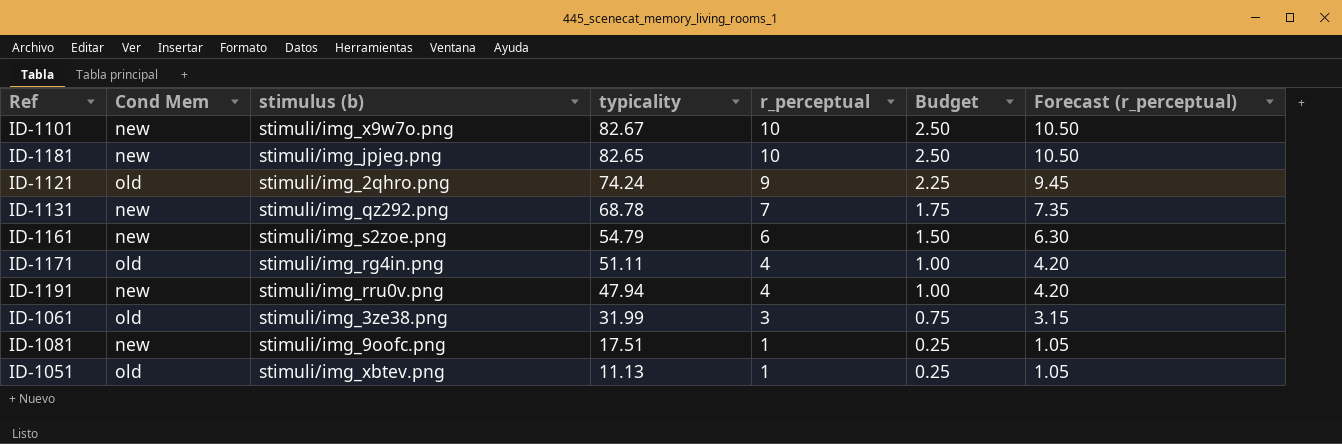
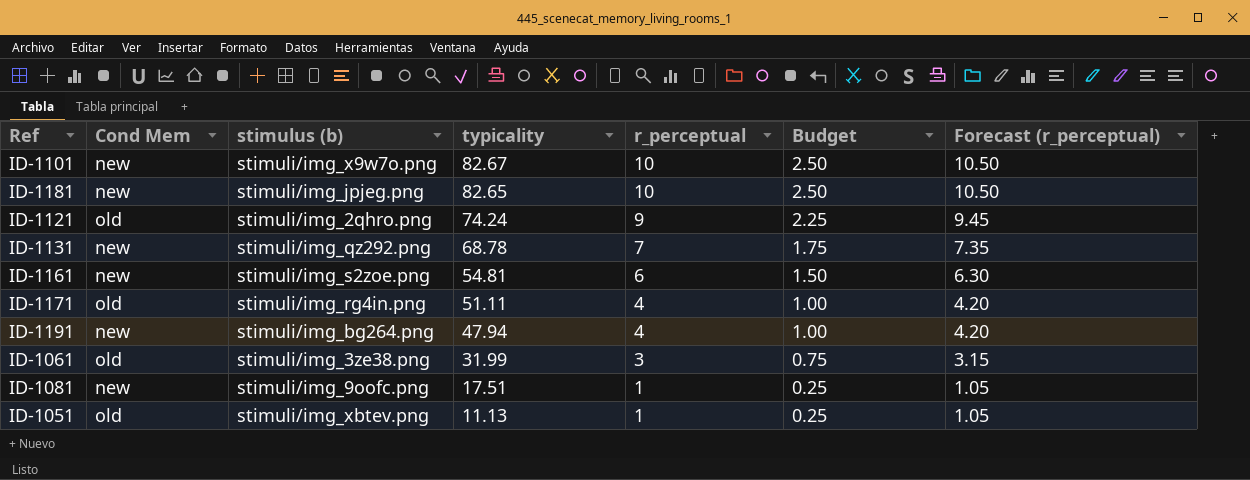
ID-1161 | typicality: 54.79 -> 54.81
ID-1191 | stimulus (b): stimuli/img_rru0v.png -> stimuli/img_bg264.png

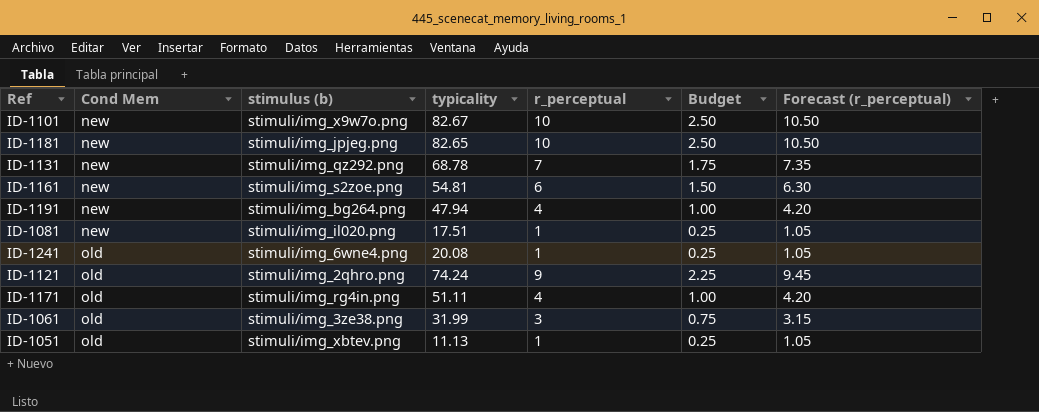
row order: typicality descending -> Cond Mem ascending
ID-1081 | stimulus (b): stimuli/img_9oofc.png -> stimuli/img_il020.png
row ID-1241: none -> old | stimuli/img_6wne4.png | 20.08 | 1 | 0.25 | 1.05

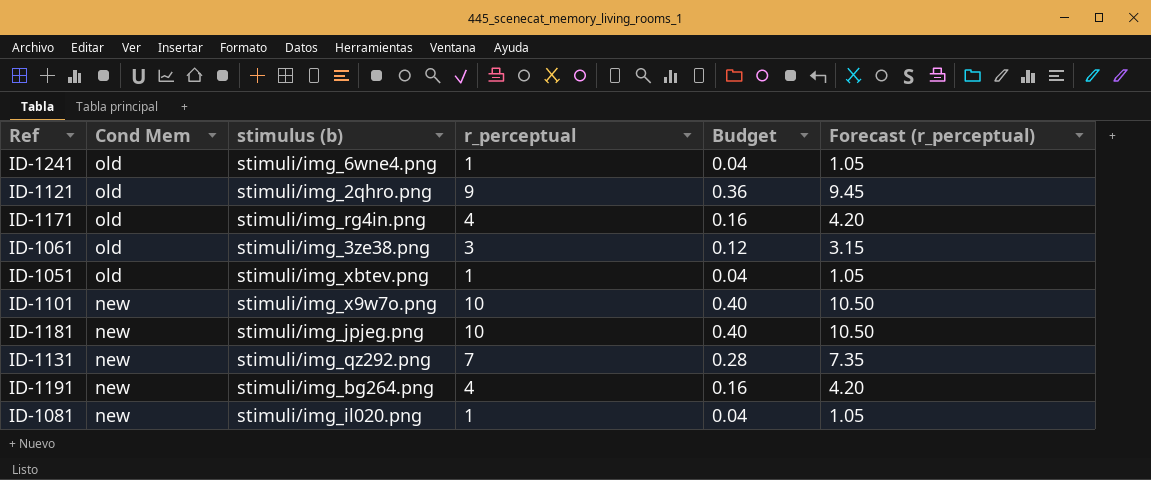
row order: Cond Mem ascending -> Cond Mem descending
column typicality | position: 4 -> none
column Budget | formula: [r_perceptual] * 0.25 -> [r_perceptual] * 0.04
row ID-1161: new | stimuli/img_s2zoe.png | 54.81 | 6 | 1.50 | 6.30 -> none

